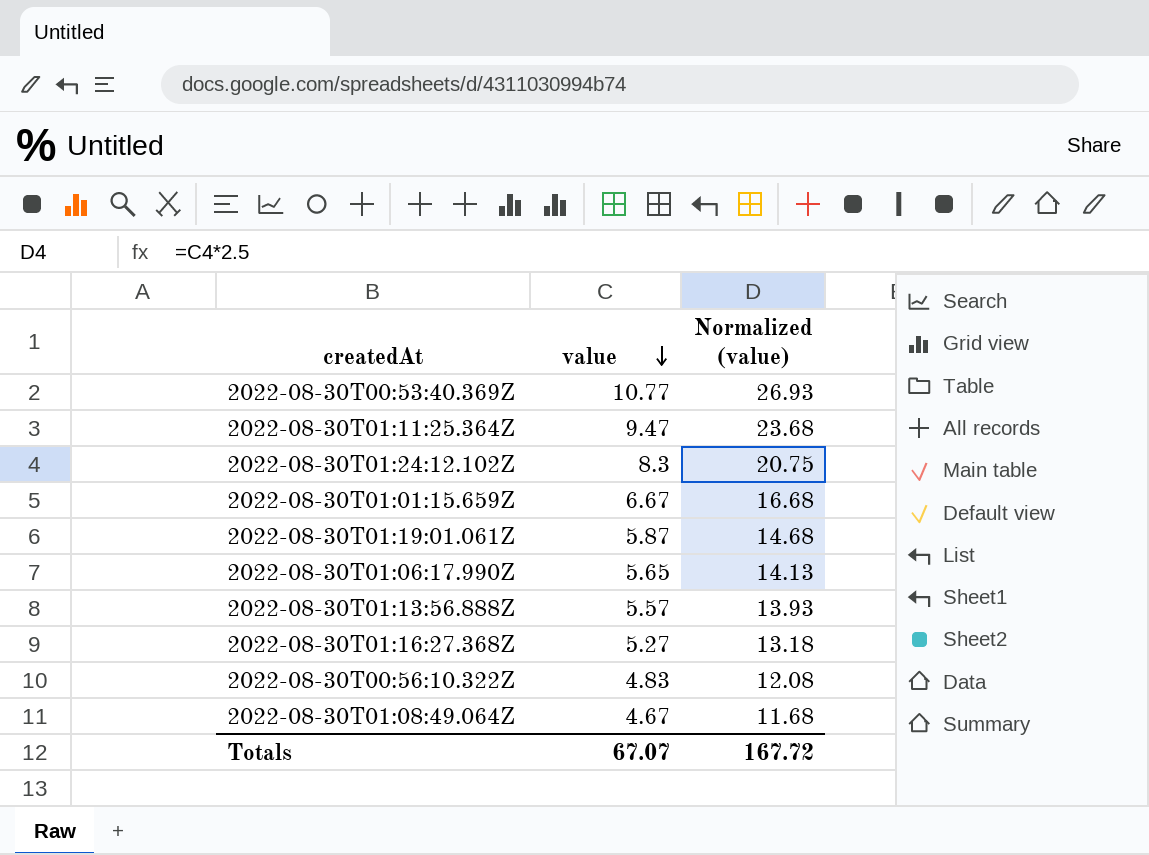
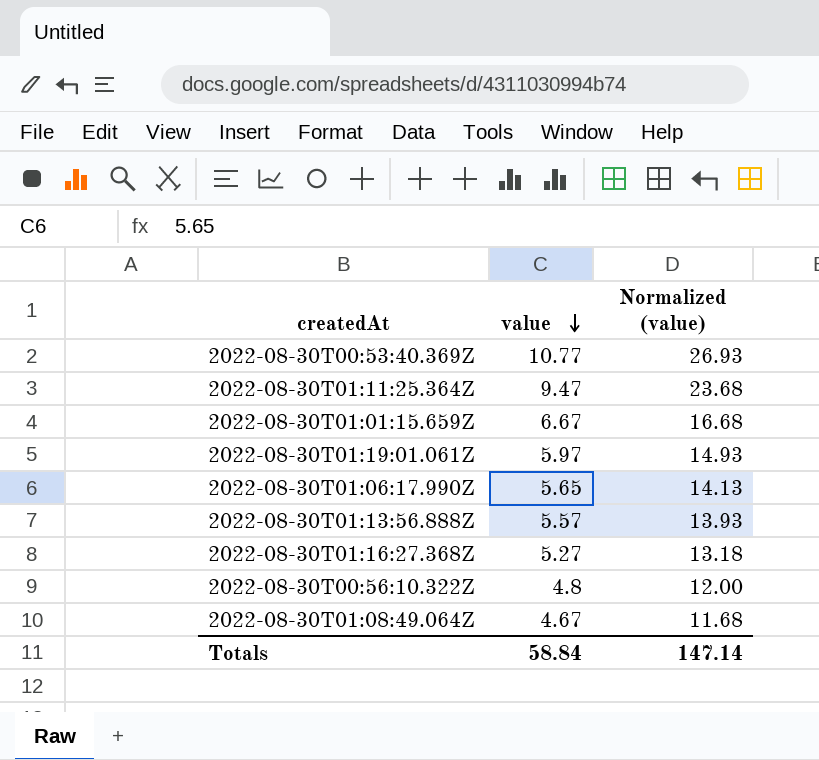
row 2022-08-30T01:24:12.102Z: 8.3 | 20.75 -> none
2022-08-30T01:19:01.061Z | value: 5.87 -> 5.97
2022-08-30T01:19:01.061Z | Normalized (value): 14.68 -> 14.93
2022-08-30T00:56:10.322Z | value: 4.83 -> 4.8
2022-08-30T00:56:10.322Z | Normalized (value): 12.08 -> 12.00
Totals | value: 67.07 -> 58.84
Totals | Normalized (value): 167.72 -> 147.14

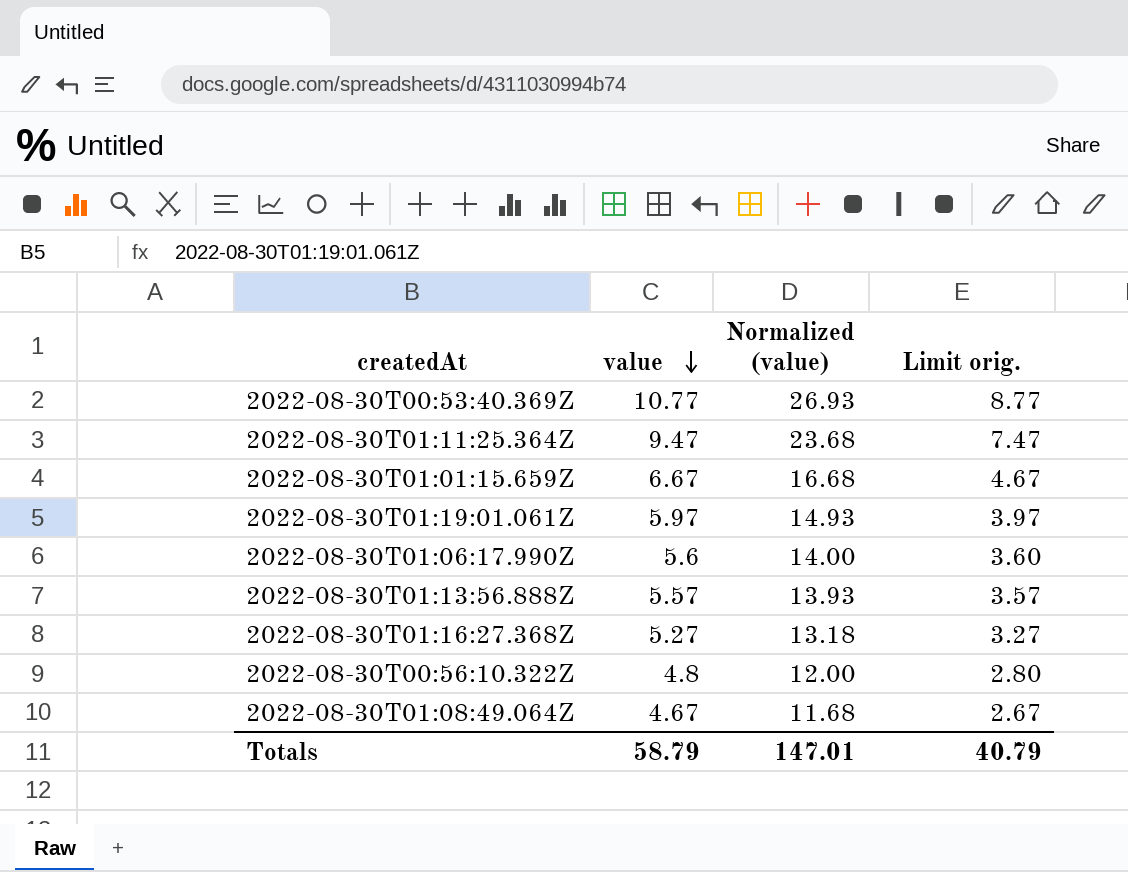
column Limit orig. | formula: none -> [value] - 2
2022-08-30T01:06:17.990Z | value: 5.65 -> 5.6
2022-08-30T01:06:17.990Z | Normalized (value): 14.13 -> 14.00
Totals | value: 58.84 -> 58.79
Totals | Normalized (value): 147.14 -> 147.01

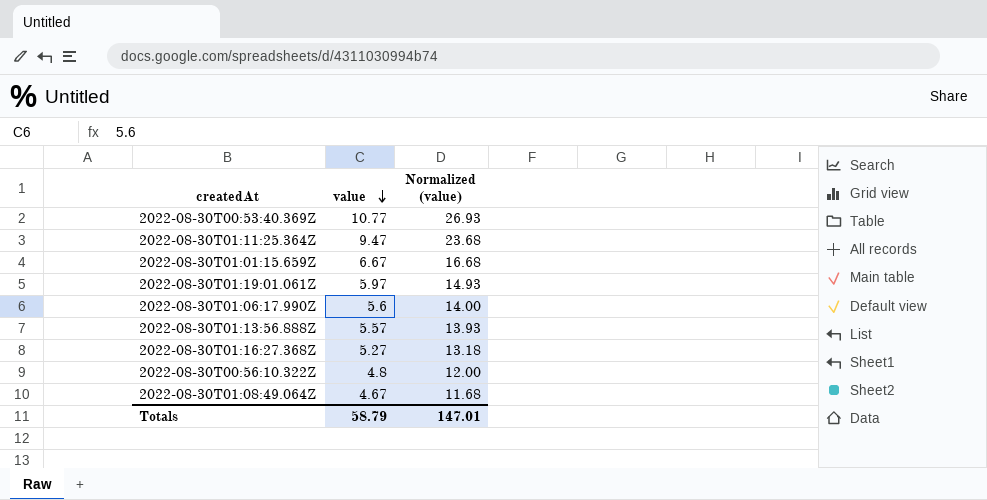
column Limit orig. | formula: [value] - 2 -> none

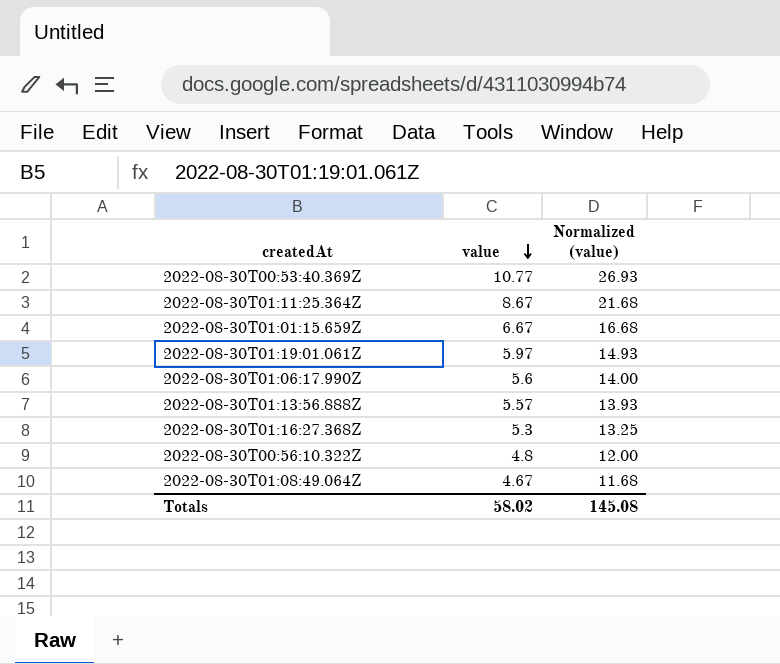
2022-08-30T01:11:25.364Z | value: 9.47 -> 8.67
2022-08-30T01:11:25.364Z | Normalized (value): 23.68 -> 21.68
2022-08-30T01:16:27.368Z | value: 5.27 -> 5.3
2022-08-30T01:16:27.368Z | Normalized (value): 13.18 -> 13.25
Totals | value: 58.79 -> 58.02
Totals | Normalized (value): 147.01 -> 145.08

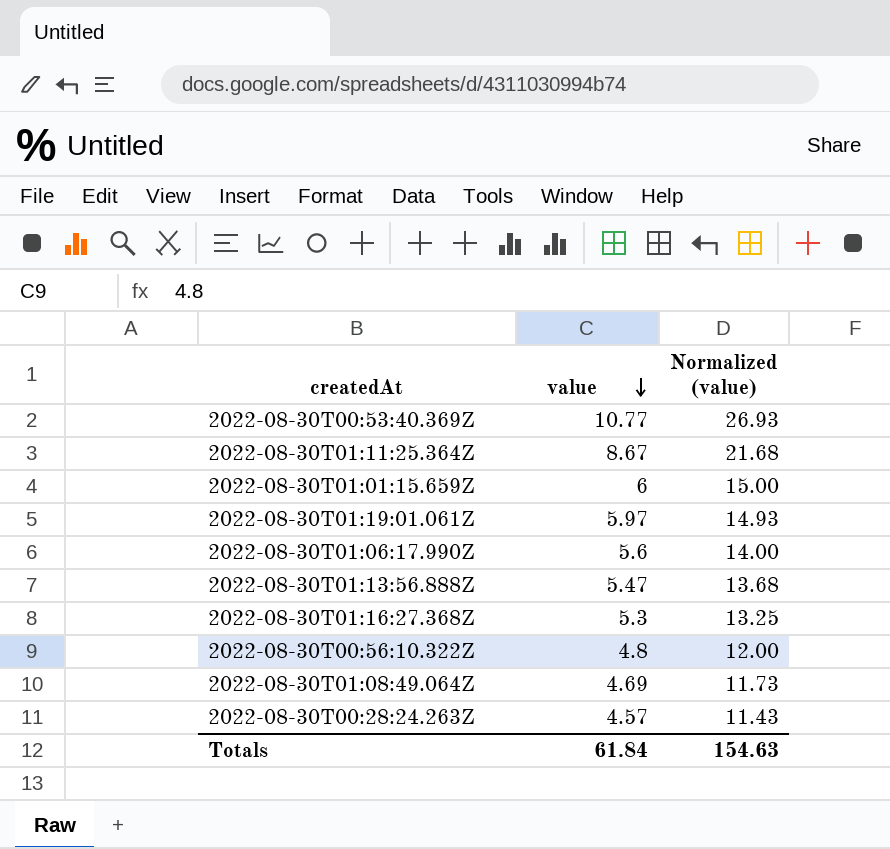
2022-08-30T01:01:15.659Z | value: 6.67 -> 6
2022-08-30T01:01:15.659Z | Normalized (value): 16.68 -> 15.00
2022-08-30T01:13:56.888Z | value: 5.57 -> 5.47
2022-08-30T01:13:56.888Z | Normalized (value): 13.93 -> 13.68
2022-08-30T01:08:49.064Z | value: 4.67 -> 4.69
2022-08-30T01:08:49.064Z | Normalized (value): 11.68 -> 11.73
row 2022-08-30T00:28:24.263Z: none -> 4.57 | 11.43
Totals | value: 58.02 -> 61.84
Totals | Normalized (value): 145.08 -> 154.63

